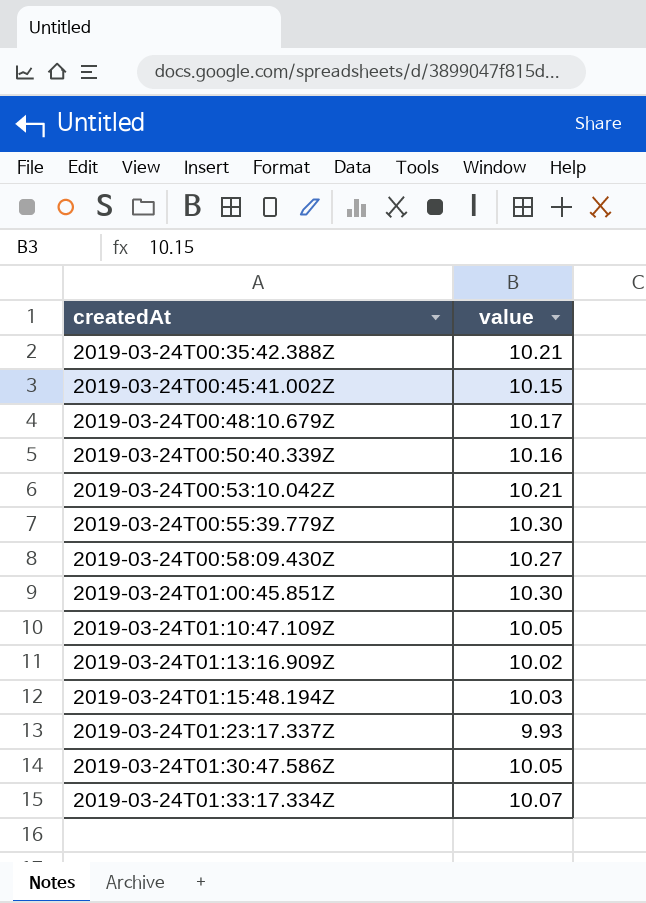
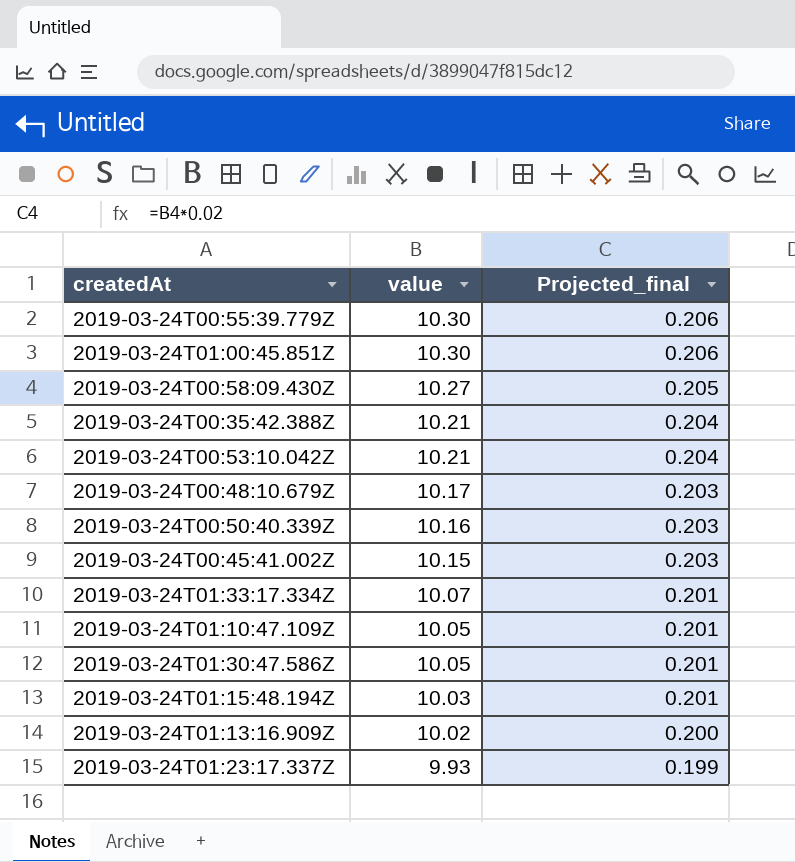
row order: createdAt ascending -> value descending
column Projected_final | formula: none -> [value] * 0.02

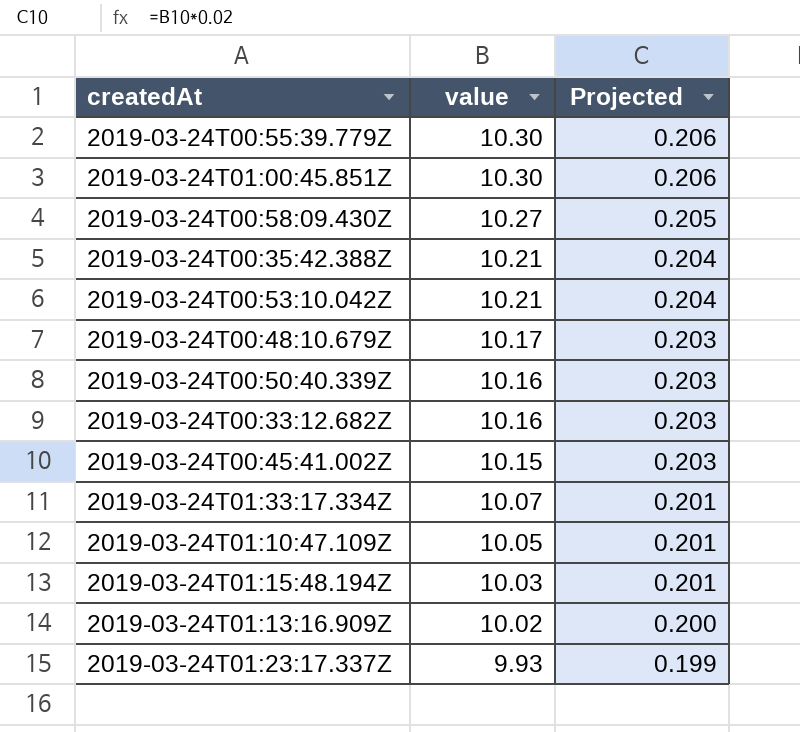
column name: Projected_final -> Projected
row 2019-03-24T01:30:47.586Z: 10.05 | 0.201 -> none
row 2019-03-24T00:33:12.682Z: none -> 10.16 | 0.203

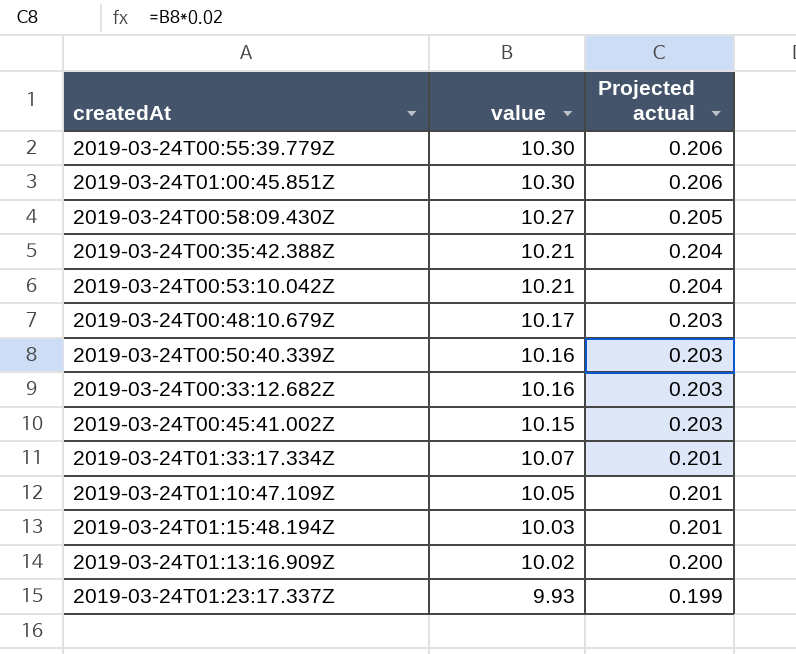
column name: Projected -> Projected actual

